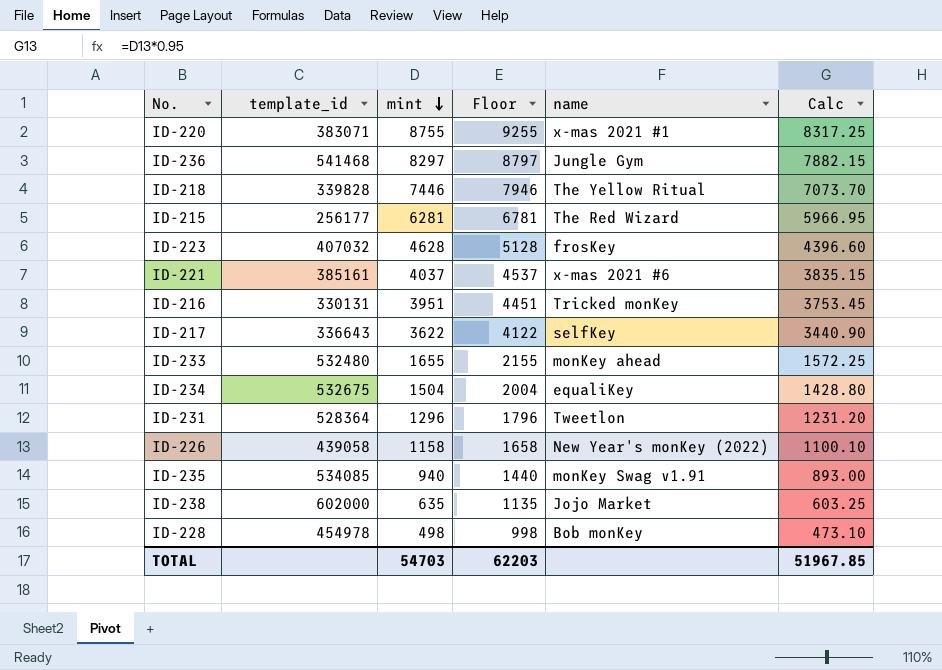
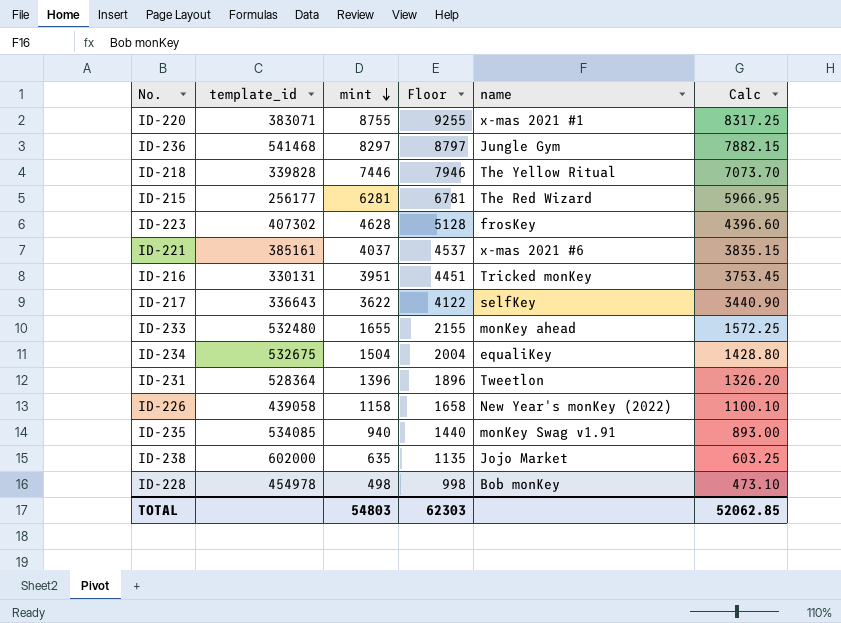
ID-223 | template_id: 407032 -> 407302
ID-231 | mint: 1296 -> 1396
ID-231 | Floor: 1796 -> 1896
ID-231 | Calc: 1231.20 -> 1326.20
TOTAL | mint: 54703 -> 54803
TOTAL | Floor: 62203 -> 62303
TOTAL | Calc: 51967.85 -> 52062.85

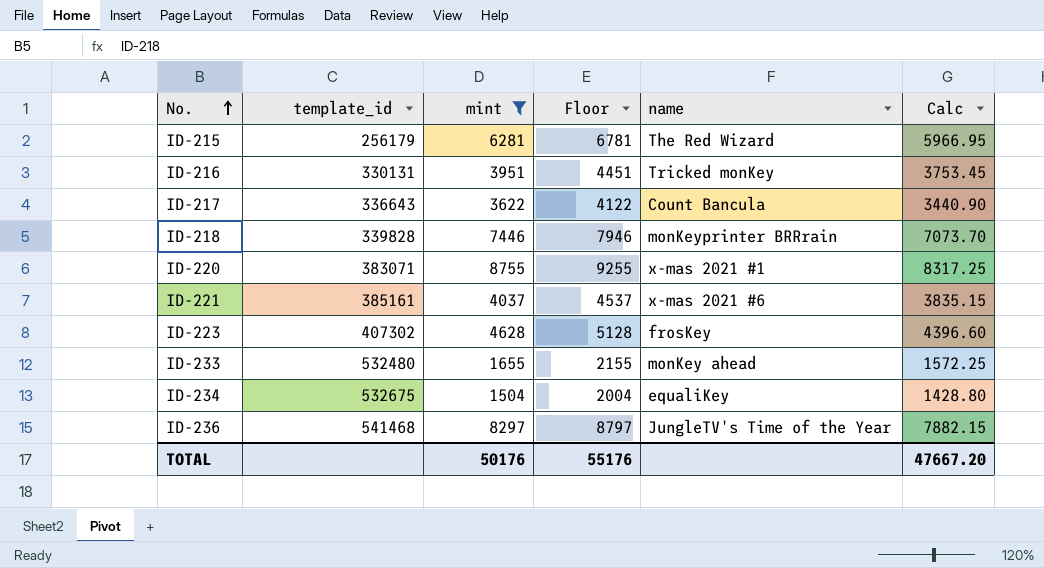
filter: none -> mint >= 1504
row order: mint descending -> No. ascending
ID-215 | template_id: 256177 -> 256179
ID-217 | name: selfKey -> Count Bancula
ID-218 | name: The Yellow Ritual -> monKeyprinter BRRrain
ID-236 | name: Jungle Gym -> JungleTV's Time of the Year
TOTAL | mint: 54803 -> 50176
TOTAL | Floor: 62303 -> 55176
TOTAL | Calc: 52062.85 -> 47667.20

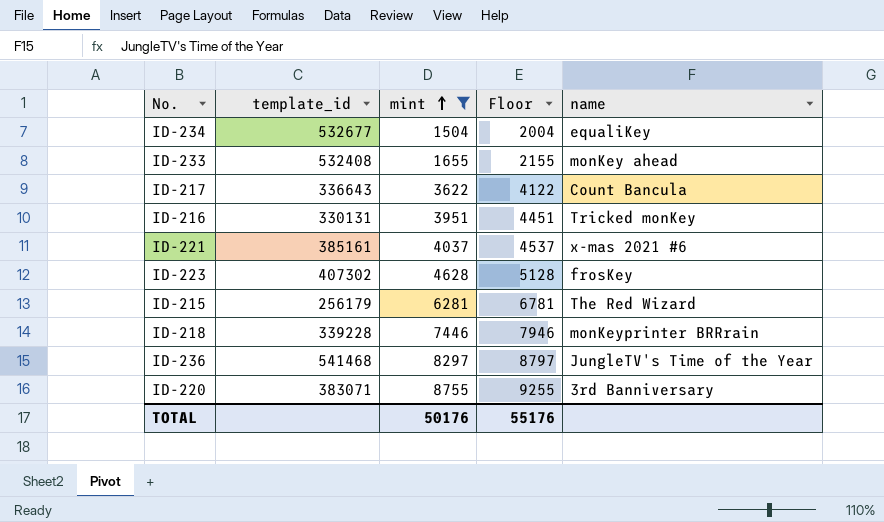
row order: No. ascending -> mint ascending
column Calc | formula: [mint] * 0.95 -> none
ID-234 | template_id: 532675 -> 532677
ID-233 | template_id: 532480 -> 532408
ID-218 | template_id: 339828 -> 339228
ID-220 | name: x-mas 2021 #1 -> 3rd Banniversary

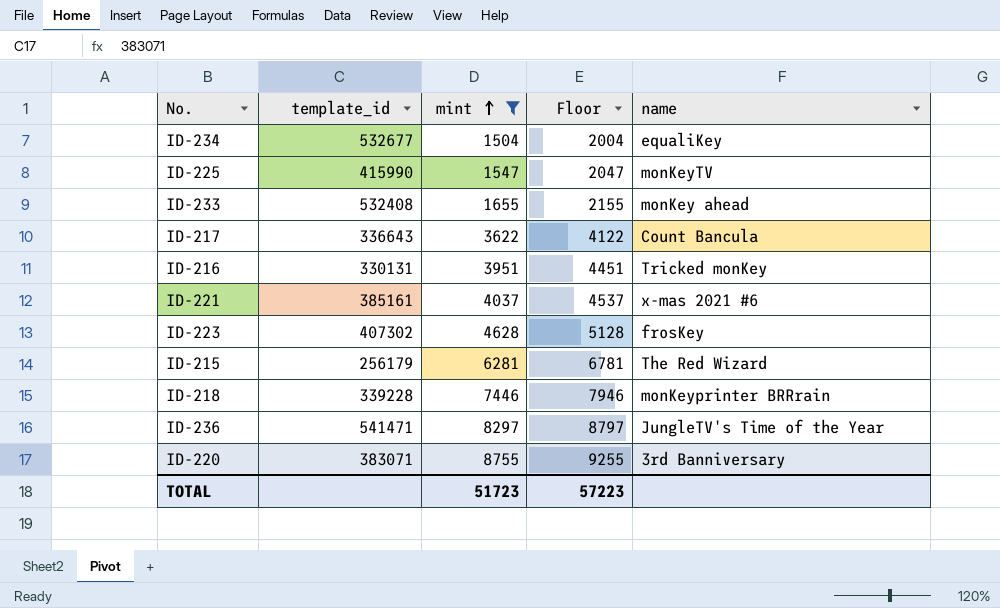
row ID-225: none -> 415990 | 1547 | 2047 | monKeyTV
ID-236 | template_id: 541468 -> 541471
TOTAL | mint: 50176 -> 51723
TOTAL | Floor: 55176 -> 57223

